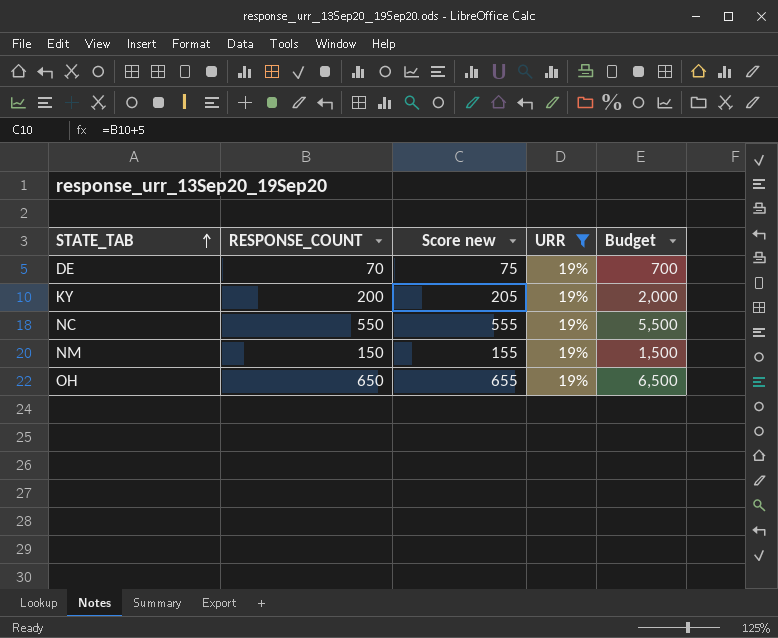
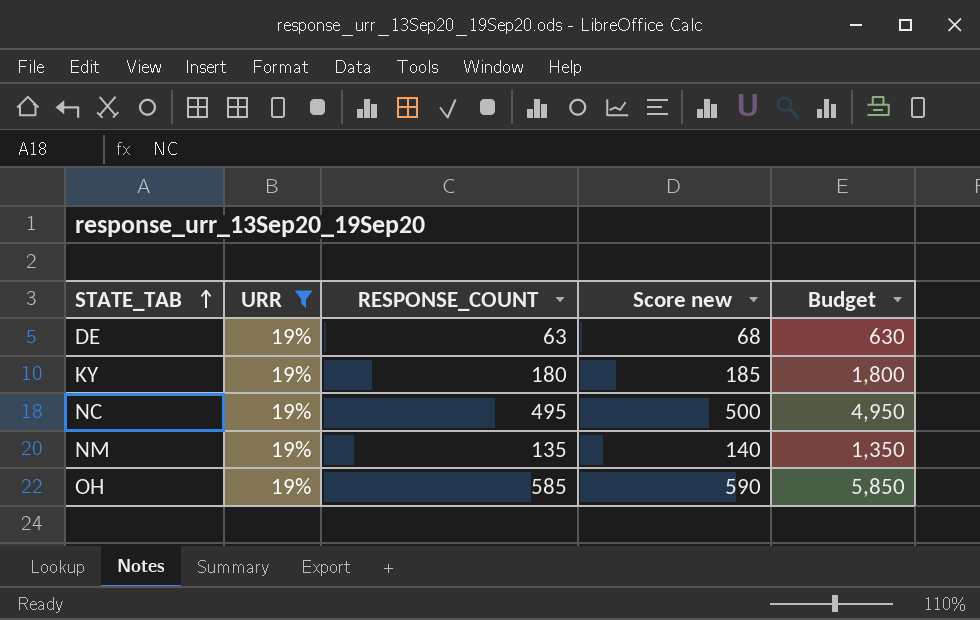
column URR | position: 4 -> 2
DE | RESPONSE_COUNT: 70 -> 63
DE | Score new: 75 -> 68
DE | Budget: 700 -> 630
KY | RESPONSE_COUNT: 200 -> 180
KY | Score new: 205 -> 185
KY | Budget: 2,000 -> 1,800
NC | RESPONSE_COUNT: 550 -> 495
NC | Score new: 555 -> 500
NC | Budget: 5,500 -> 4,950
NM | RESPONSE_COUNT: 150 -> 135
NM | Score new: 155 -> 140
NM | Budget: 1,500 -> 1,350
OH | RESPONSE_COUNT: 650 -> 585
OH | Score new: 655 -> 590
OH | Budget: 6,500 -> 5,850

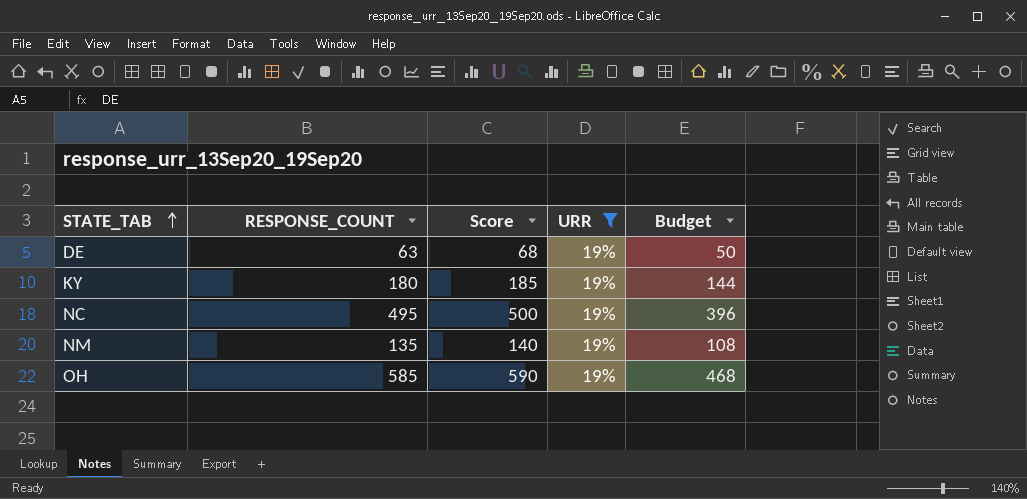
column name: Score new -> Score
column URR | position: 2 -> 4
column Budget | formula: [RESPONSE_COUNT] * 10 -> [RESPONSE_COUNT] * 0.8

